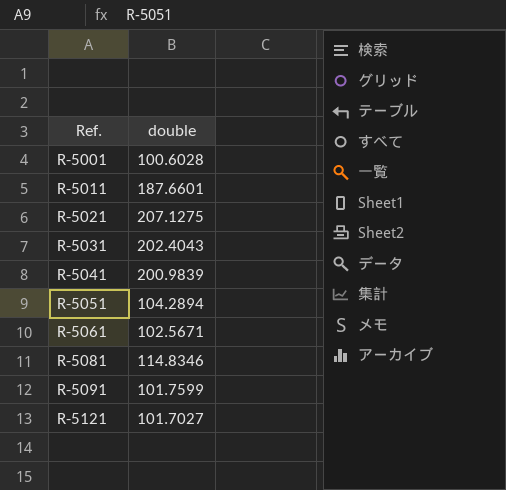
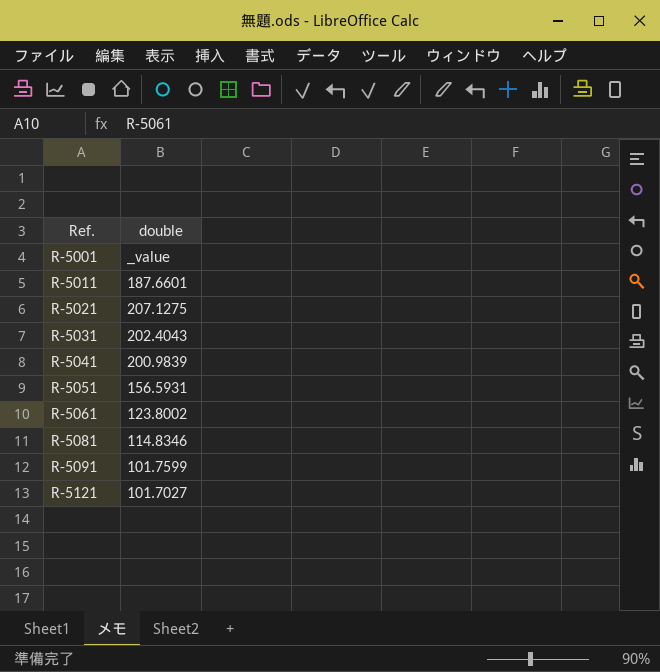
R-5001 | double: 100.6028 -> _value
R-5051 | double: 104.2894 -> 156.5931
R-5061 | double: 102.5671 -> 123.8002

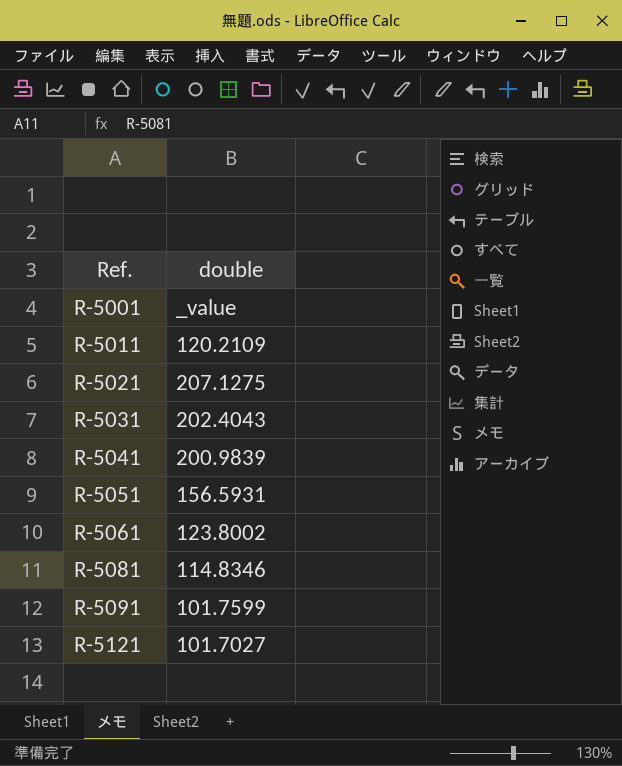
R-5011 | double: 187.6601 -> 120.2109

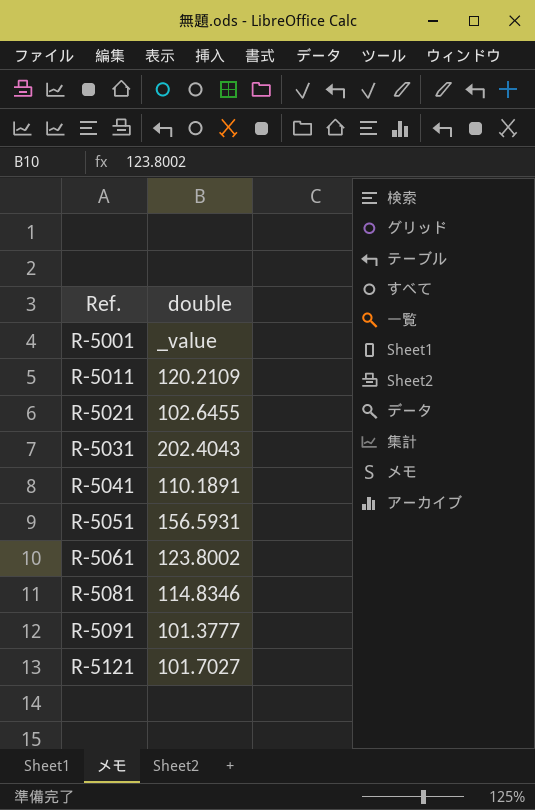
R-5021 | double: 207.1275 -> 102.6455
R-5041 | double: 200.9839 -> 110.1891
R-5091 | double: 101.7599 -> 101.3777

